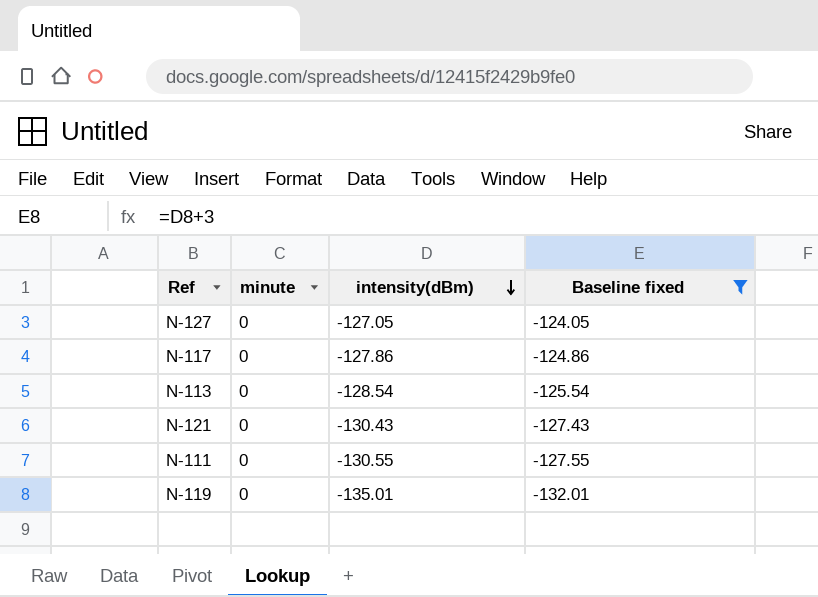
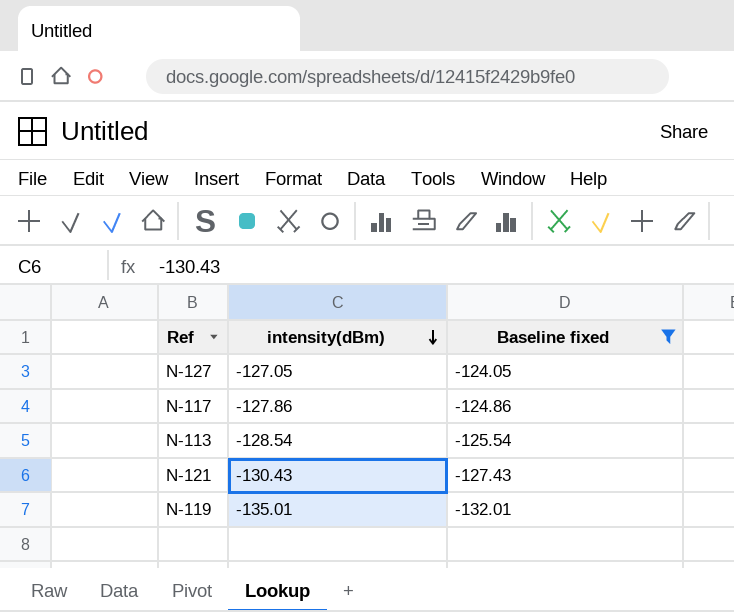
column minute | position: 2 -> none
row N-111: 0 | -130.55 | -127.55 -> none

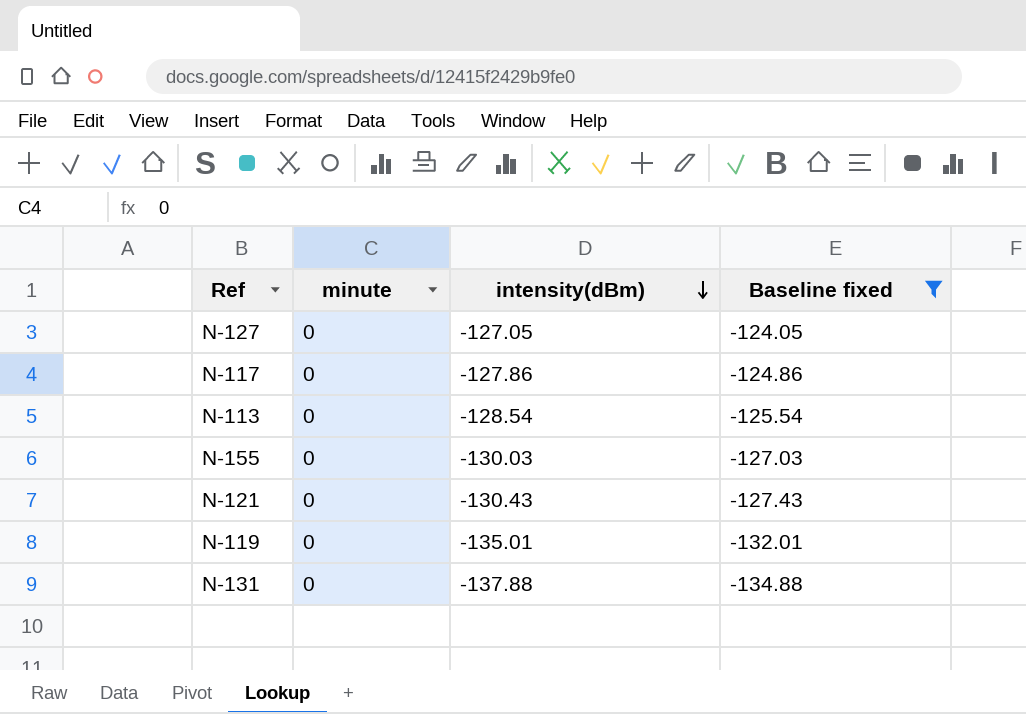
column minute | position: none -> 2
row N-155: none -> 0 | -130.03 | -127.03
row N-131: none -> 0 | -137.88 | -134.88

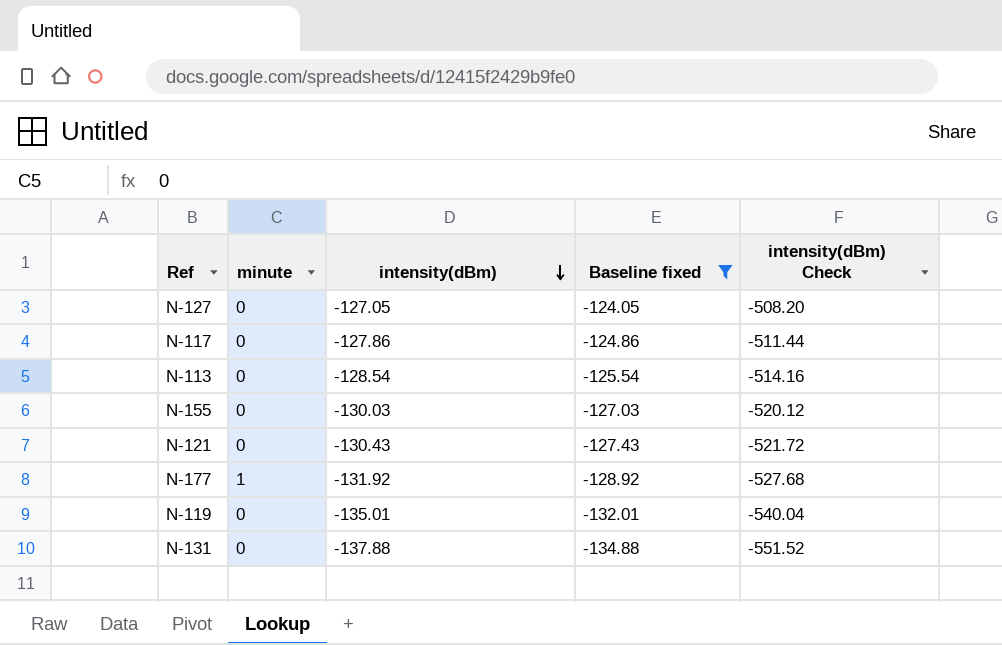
column intensity(dBm) Check | formula: none -> [intensity(dBm)] * 4
row N-177: none -> 1 | -131.92 | -128.92 | -527.68

